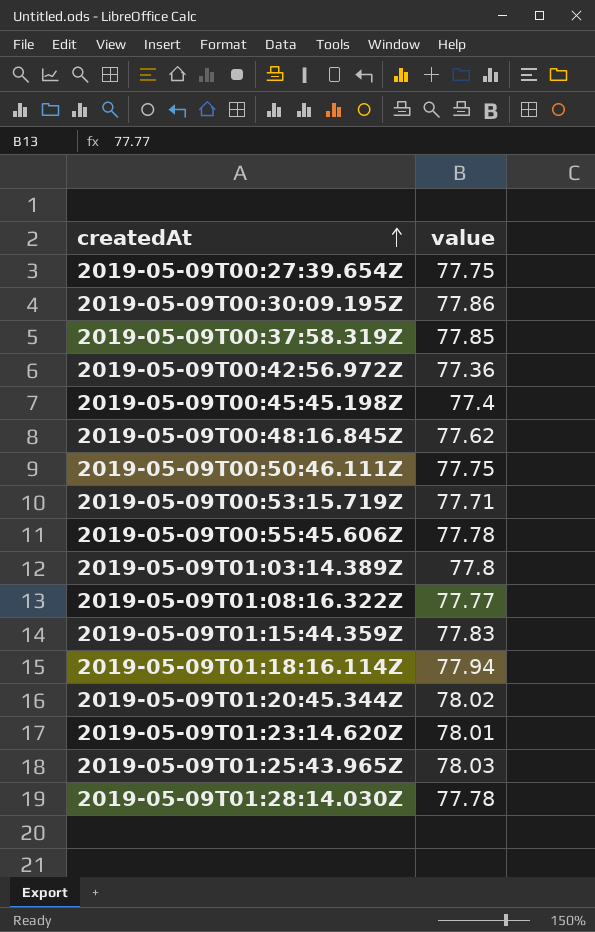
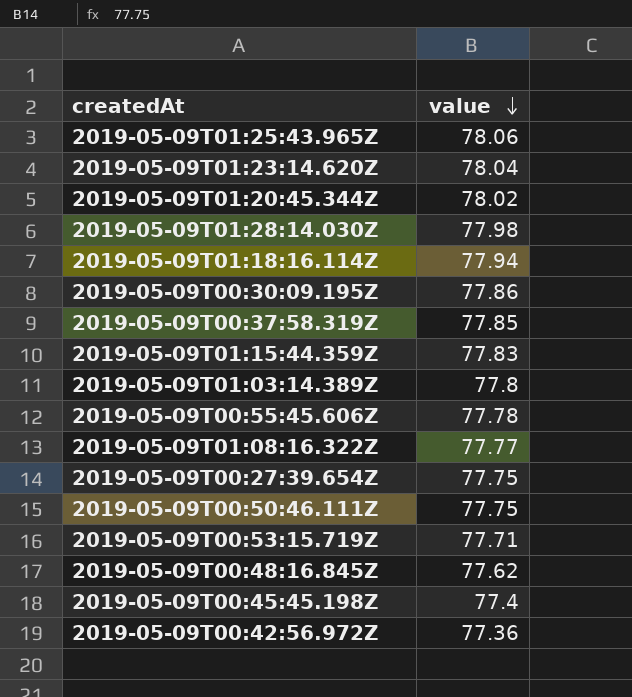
row order: createdAt ascending -> value descending
2019-05-09T01:25:43.965Z | value: 78.03 -> 78.06
2019-05-09T01:23:14.620Z | value: 78.01 -> 78.04
2019-05-09T01:28:14.030Z | value: 77.78 -> 77.98

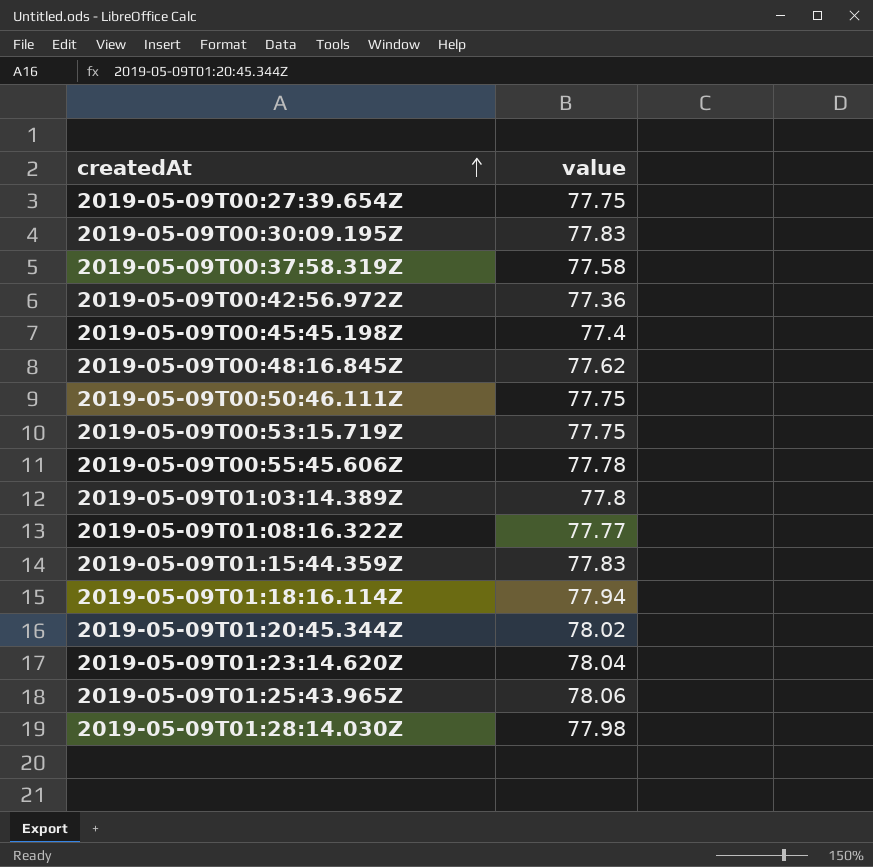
row order: value descending -> createdAt ascending
2019-05-09T00:30:09.195Z | value: 77.86 -> 77.83
2019-05-09T00:37:58.319Z | value: 77.85 -> 77.58
2019-05-09T00:53:15.719Z | value: 77.71 -> 77.75

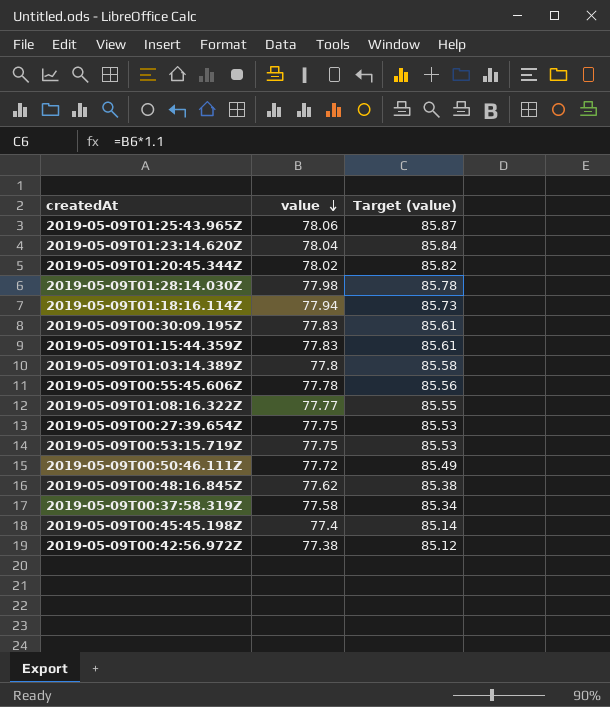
row order: createdAt ascending -> value descending
column Target (value) | formula: none -> [value] * 1.1
2019-05-09T00:50:46.111Z | value: 77.75 -> 77.72
2019-05-09T00:42:56.972Z | value: 77.36 -> 77.38

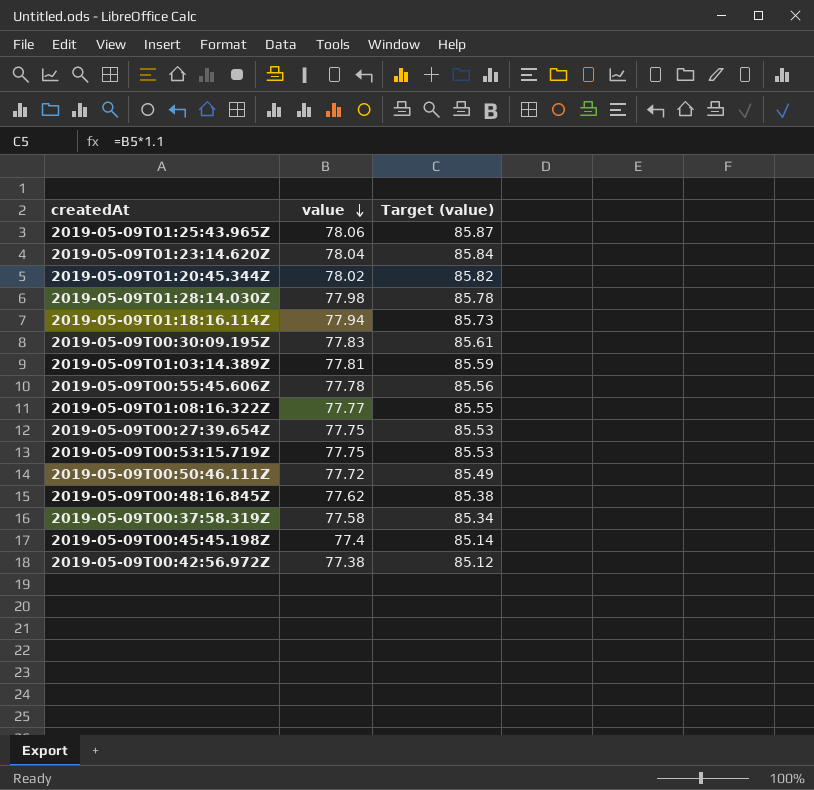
row 2019-05-09T01:15:44.359Z: 77.83 | 85.61 -> none
2019-05-09T01:03:14.389Z | value: 77.8 -> 77.81
2019-05-09T01:03:14.389Z | Target (value): 85.58 -> 85.59

